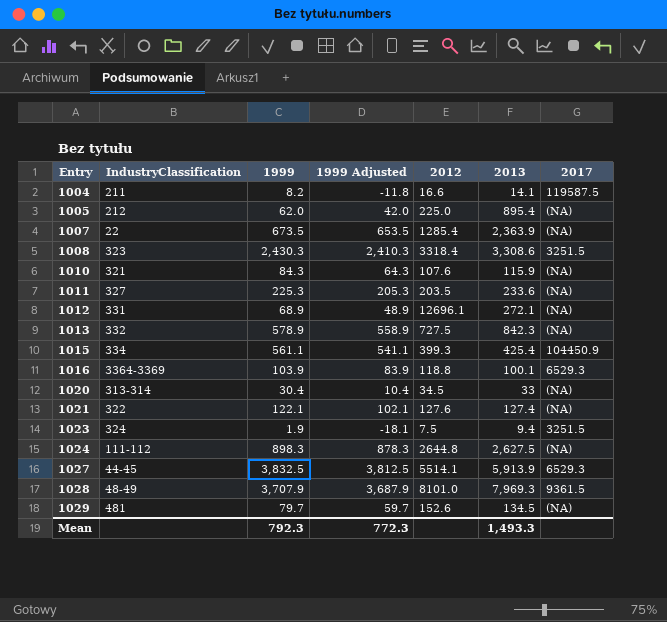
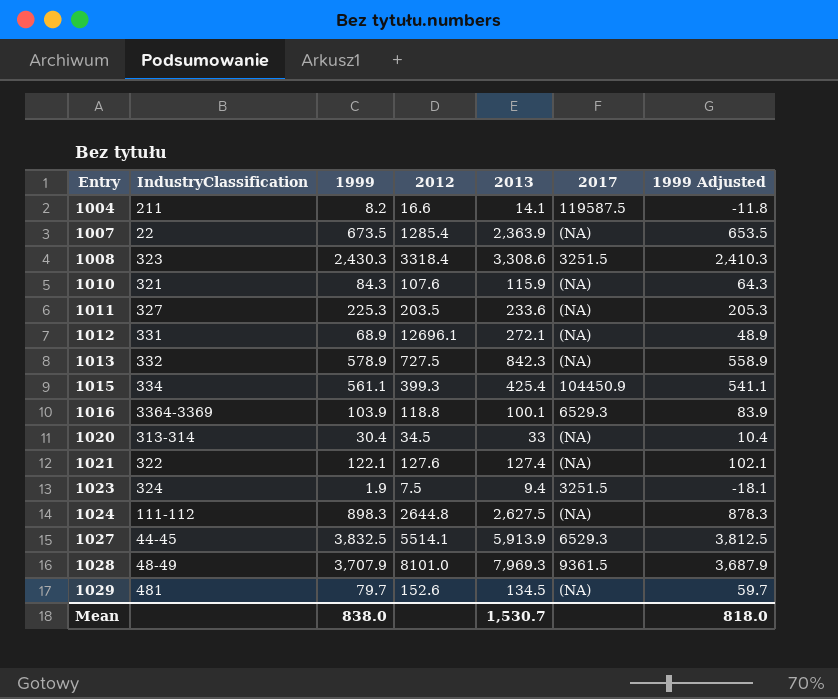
column 1999 Adjusted | position: 4 -> 7
row 1005: 212 | 62.0 | 42.0 | 225.0 | 895.4 | (NA) -> none
Mean | 1999: 792.3 -> 838.0
Mean | 2013: 1,493.3 -> 1,530.7
Mean | 1999 Adjusted: 772.3 -> 818.0

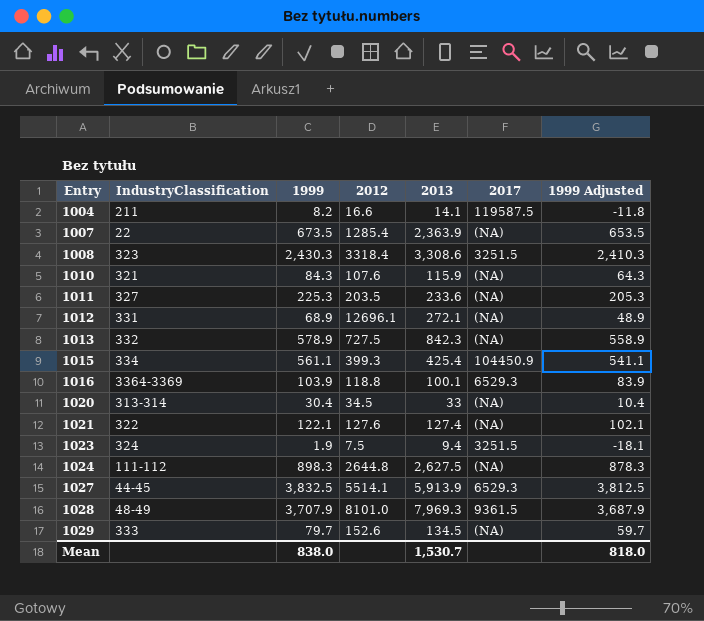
1029 | IndustryClassification: 481 -> 333

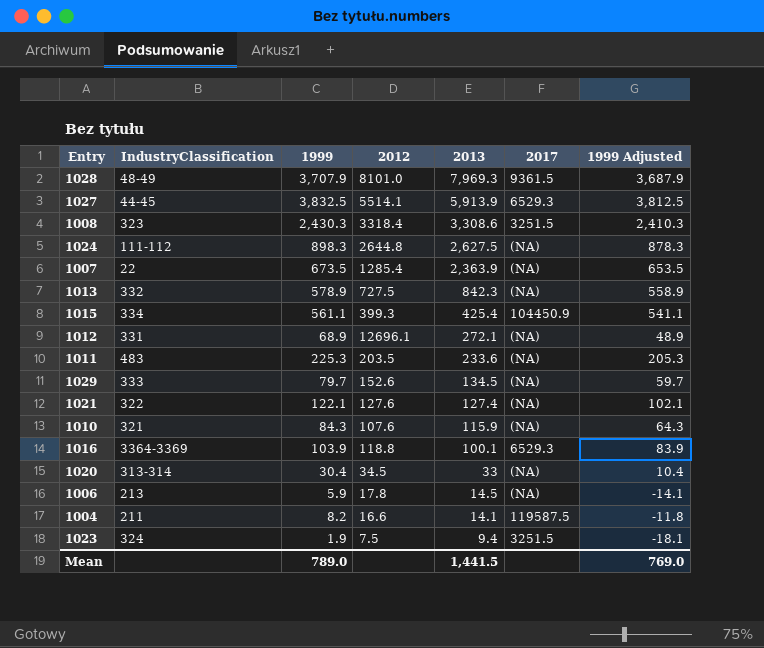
row order: Entry ascending -> 2013 descending
1011 | IndustryClassification: 327 -> 483
row 1006: none -> 213 | 5.9 | 17.8 | 14.5 | (NA) | -14.1
Mean | 1999: 838.0 -> 789.0
Mean | 2013: 1,530.7 -> 1,441.5
Mean | 1999 Adjusted: 818.0 -> 769.0

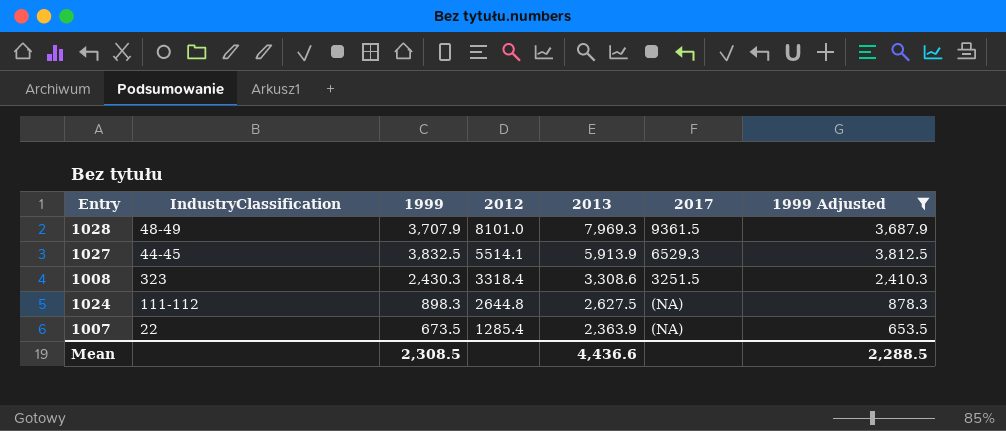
filter: none -> 1999 Adjusted >= 653.5
Mean | 1999: 789.0 -> 2,308.5
Mean | 2013: 1,441.5 -> 4,436.6
Mean | 1999 Adjusted: 769.0 -> 2,288.5

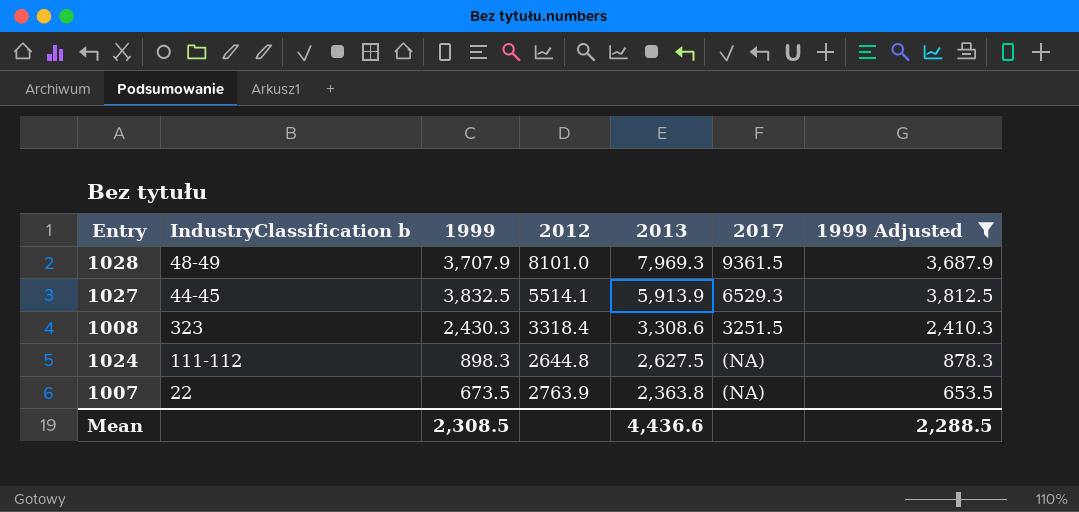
column name: IndustryClassification -> IndustryClassification b
1007 | 2012: 1285.4 -> 2763.9
1007 | 2013: 2,363.9 -> 2,363.8

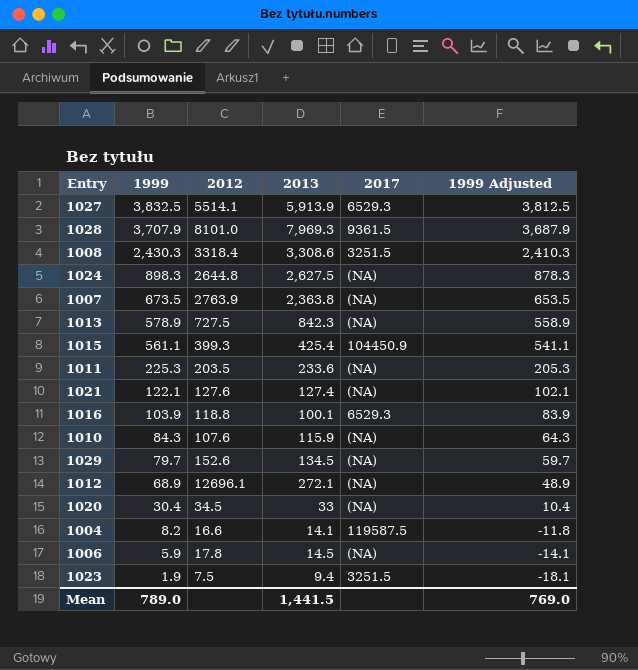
filter: 1999 Adjusted >= 653.5 -> none
row order: 2013 descending -> 1999 descending
column IndustryClassification b | position: 2 -> none
Mean | 1999: 2,308.5 -> 789.0
Mean | 2013: 4,436.6 -> 1,441.5
Mean | 1999 Adjusted: 2,288.5 -> 769.0

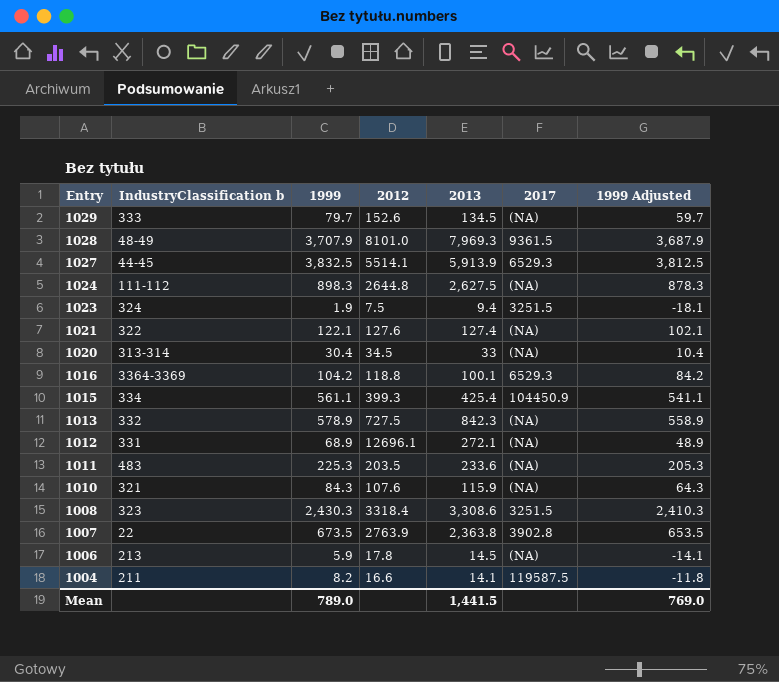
row order: 1999 descending -> Entry descending
column IndustryClassification b | position: none -> 2
1016 | 1999: 103.9 -> 104.2
1016 | 1999 Adjusted: 83.9 -> 84.2
1007 | 2017: (NA) -> 3902.8

